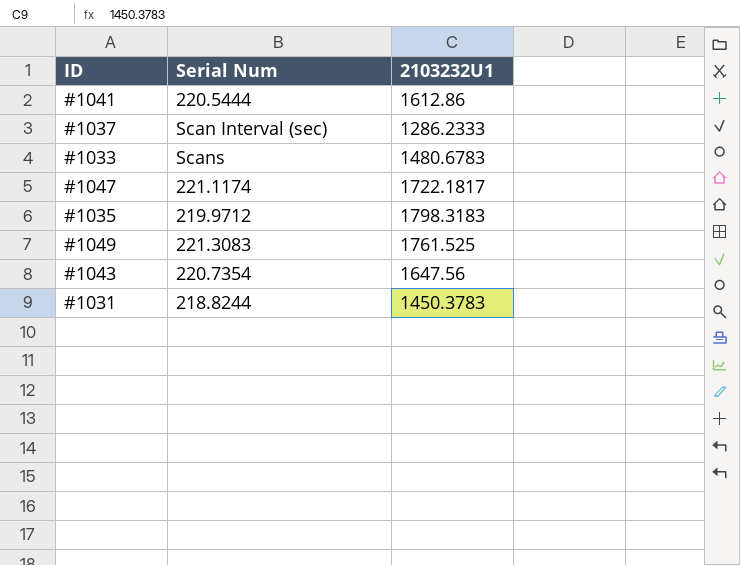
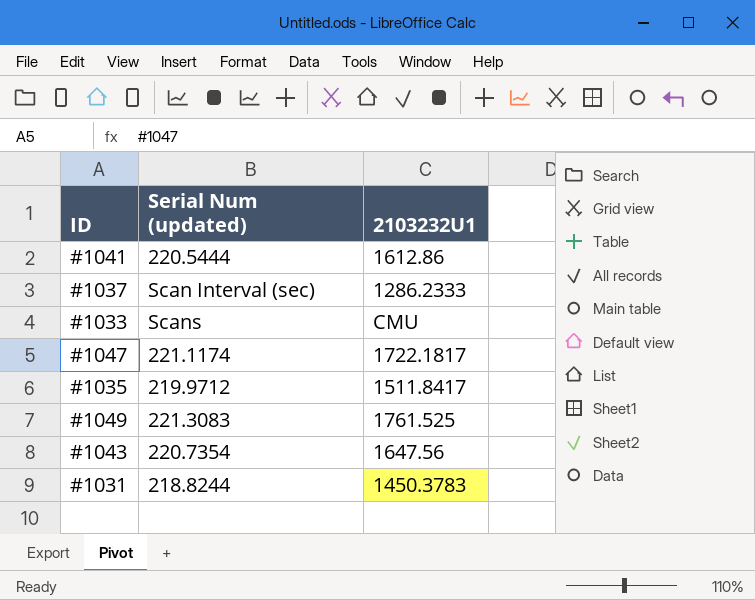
column name: Serial Num -> Serial Num (updated)
#1033 | 2103232U1: 1480.6783 -> CMU
#1035 | 2103232U1: 1798.3183 -> 1511.8417

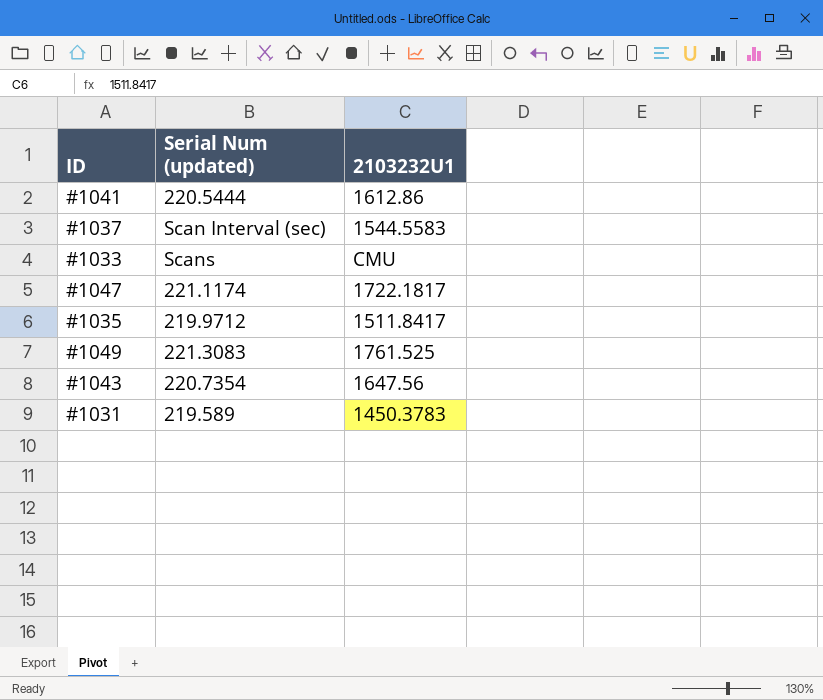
#1037 | 2103232U1: 1286.2333 -> 1544.5583
#1031 | Serial Num (updated): 218.8244 -> 219.589

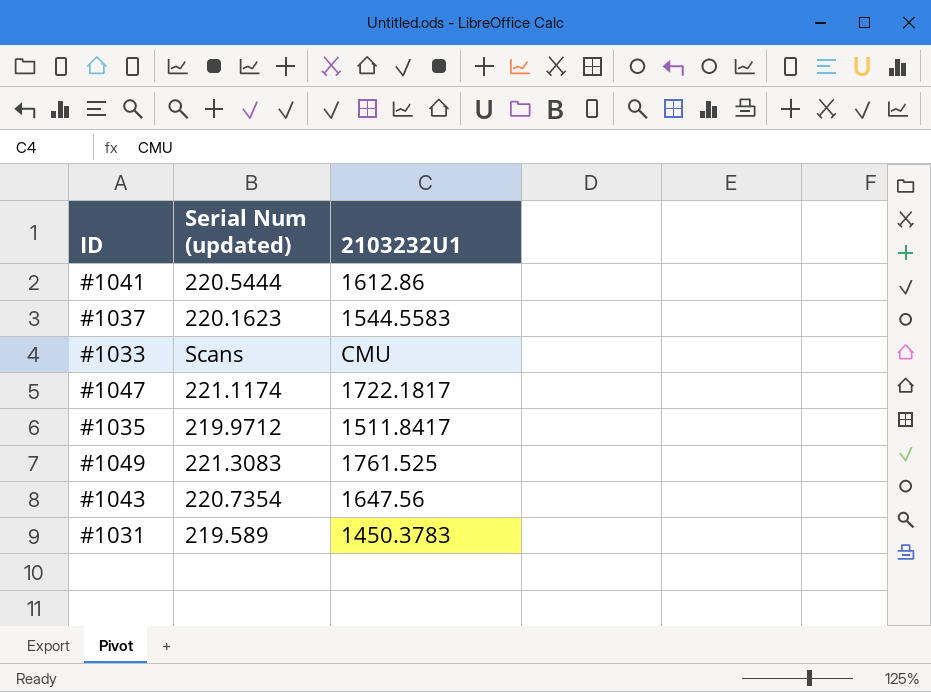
#1037 | Serial Num (updated): Scan Interval (sec) -> 220.1623

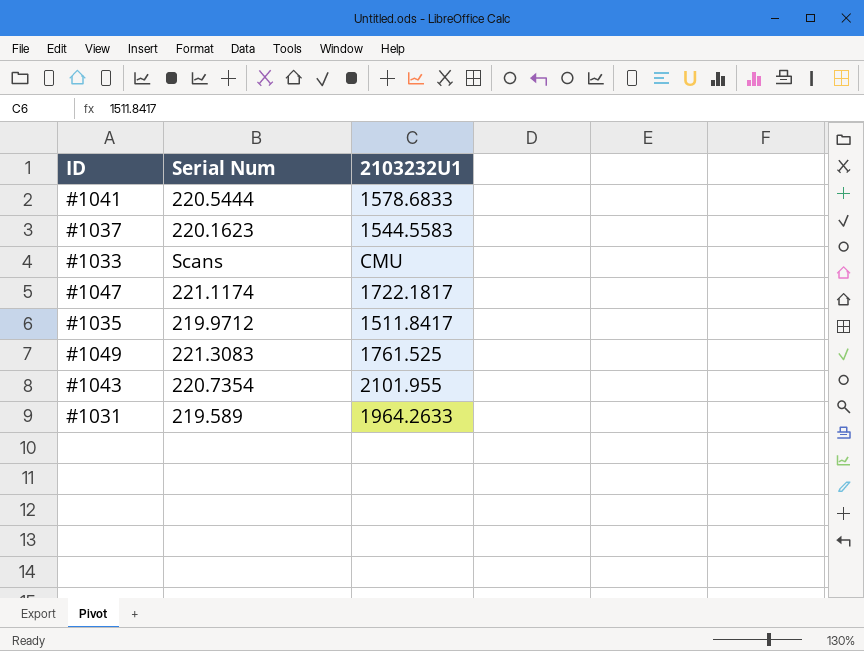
column name: Serial Num (updated) -> Serial Num
#1041 | 2103232U1: 1612.86 -> 1578.6833
#1043 | 2103232U1: 1647.56 -> 2101.955
#1031 | 2103232U1: 1450.3783 -> 1964.2633

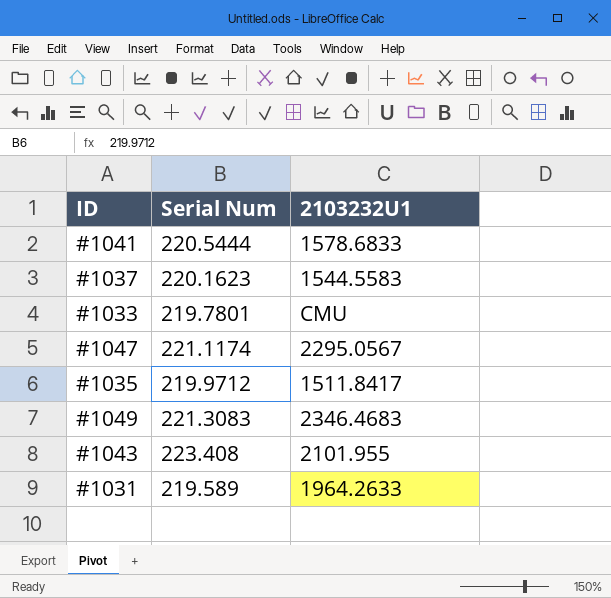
#1033 | Serial Num: Scans -> 219.7801
#1047 | 2103232U1: 1722.1817 -> 2295.0567
#1049 | 2103232U1: 1761.525 -> 2346.4683
#1043 | Serial Num: 220.7354 -> 223.408

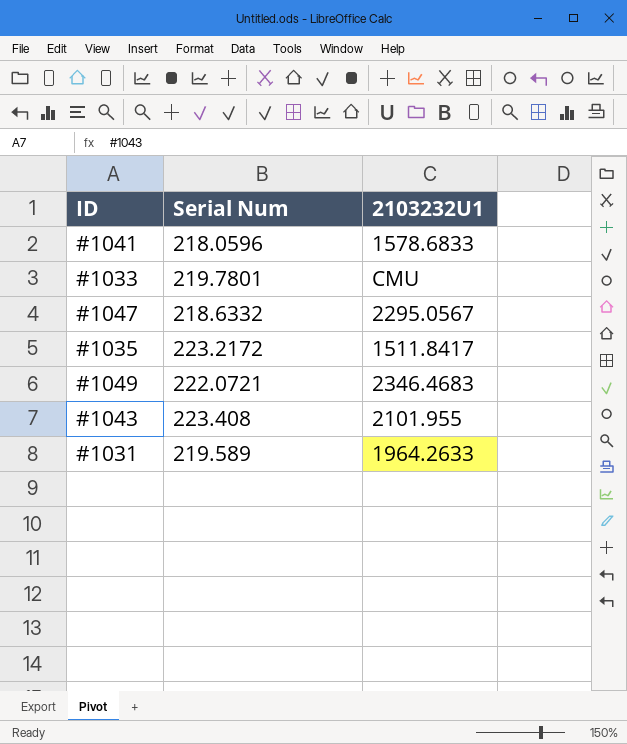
row #1037: 220.1623 | 1544.5583 -> none
#1041 | Serial Num: 220.5444 -> 218.0596
#1047 | Serial Num: 221.1174 -> 218.6332
#1035 | Serial Num: 219.9712 -> 223.2172
#1049 | Serial Num: 221.3083 -> 222.0721

